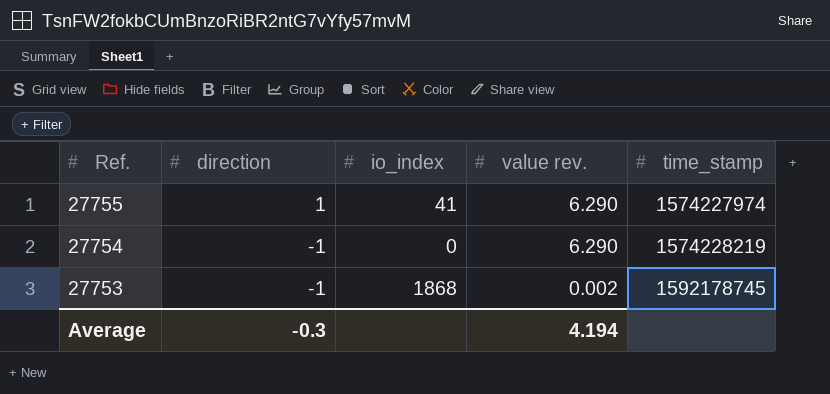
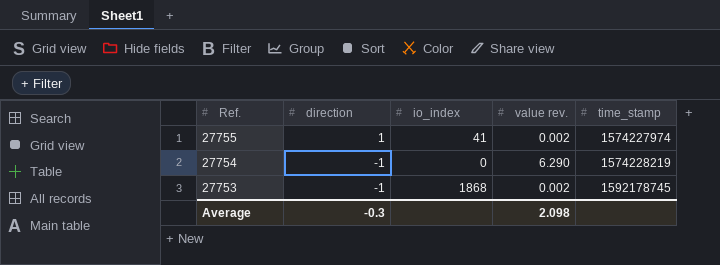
27755 | value rev.: 6.290 -> 0.002
Average | value rev.: 4.194 -> 2.098

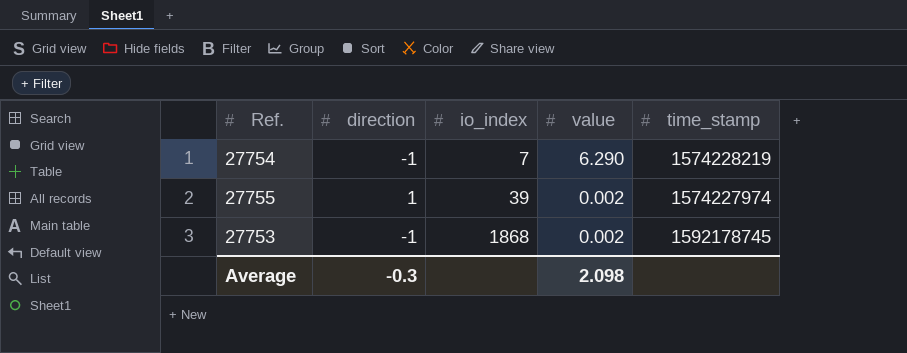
row order: Ref. descending -> io_index ascending
column name: value rev. -> value
27754 | io_index: 0 -> 7
27755 | io_index: 41 -> 39

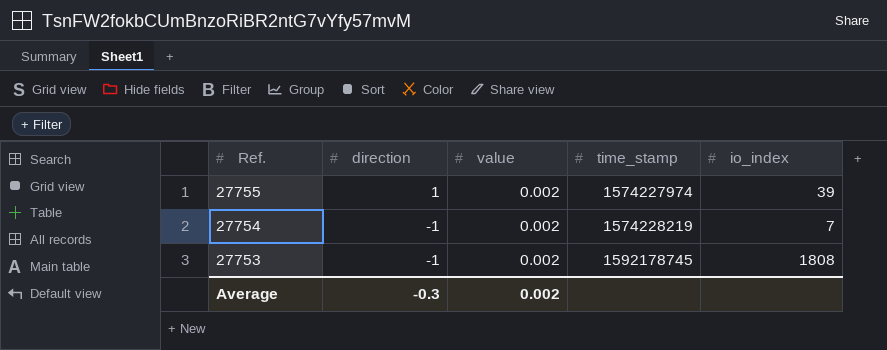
row order: io_index ascending -> Ref. descending
column io_index | position: 3 -> 5
27754 | value: 6.290 -> 0.002
27753 | io_index: 1868 -> 1808
Average | value: 2.098 -> 0.002

